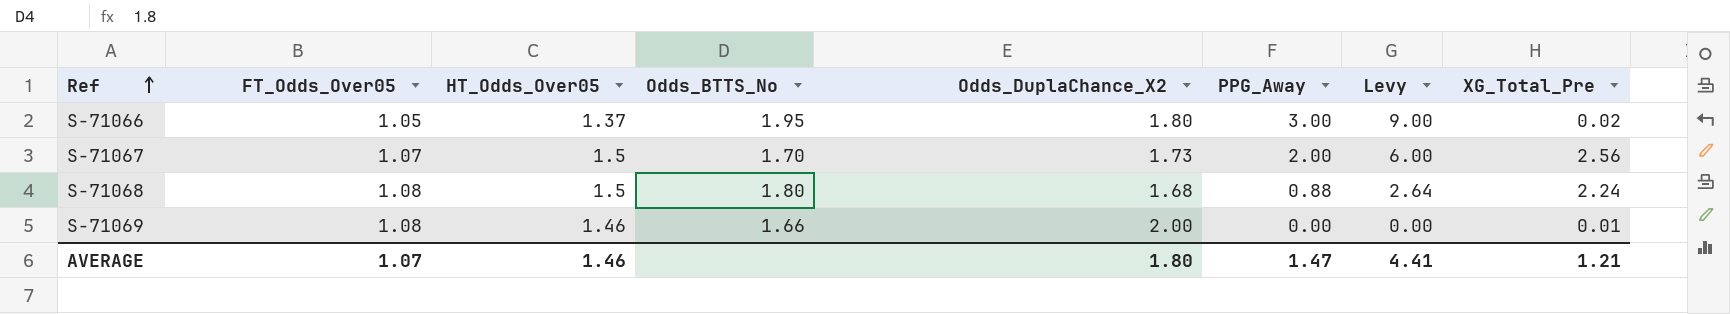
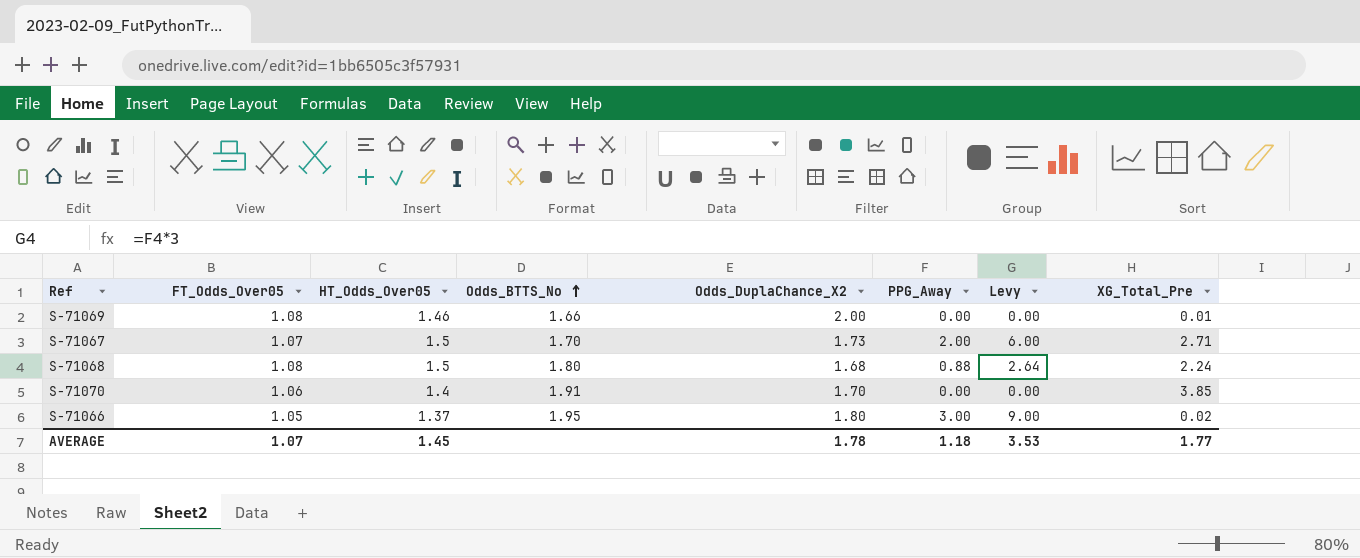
row order: Ref ascending -> Odds_BTTS_No ascending
S-71067 | XG_Total_Pre: 2.56 -> 2.71
row S-71070: none -> 1.06 | 1.4 | 1.91 | 1.70 | 0.00 | 0.00 | 3.85
AVERAGE | HT_Odds_Over05: 1.46 -> 1.45
AVERAGE | Odds_DuplaChance_X2: 1.80 -> 1.78
AVERAGE | PPG_Away: 1.47 -> 1.18
AVERAGE | Levy: 4.41 -> 3.53
AVERAGE | XG_Total_Pre: 1.21 -> 1.77

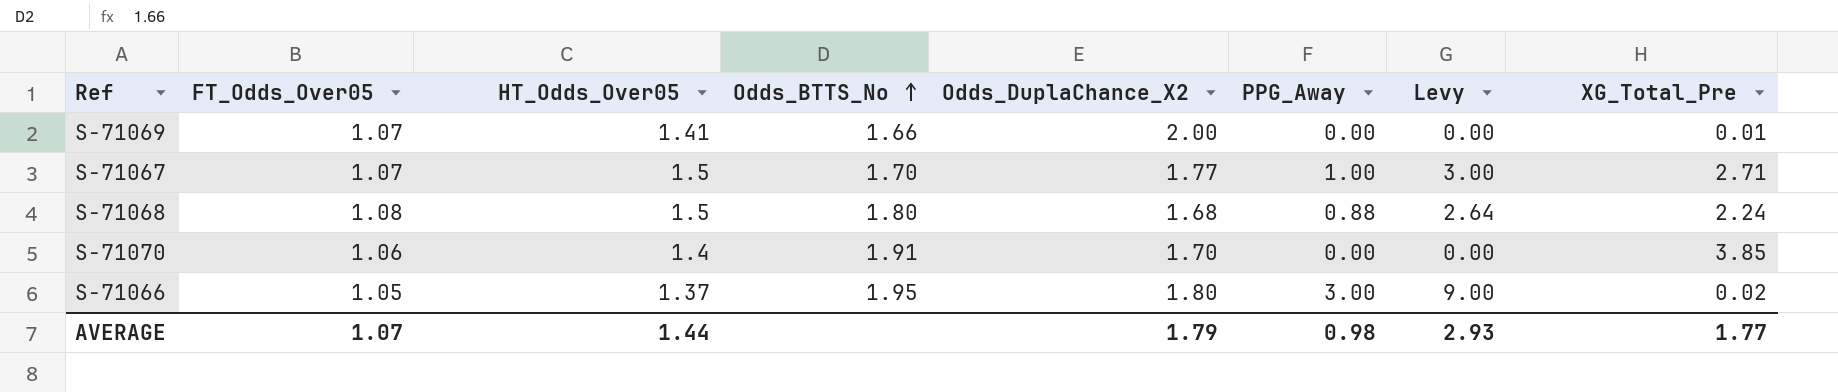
S-71069 | FT_Odds_Over05: 1.08 -> 1.07
S-71069 | HT_Odds_Over05: 1.46 -> 1.41
S-71067 | Odds_DuplaChance_X2: 1.73 -> 1.77
S-71067 | PPG_Away: 2.00 -> 1.00
S-71067 | Levy: 6.00 -> 3.00
AVERAGE | HT_Odds_Over05: 1.45 -> 1.44
AVERAGE | Odds_DuplaChance_X2: 1.78 -> 1.79
AVERAGE | PPG_Away: 1.18 -> 0.98
AVERAGE | Levy: 3.53 -> 2.93

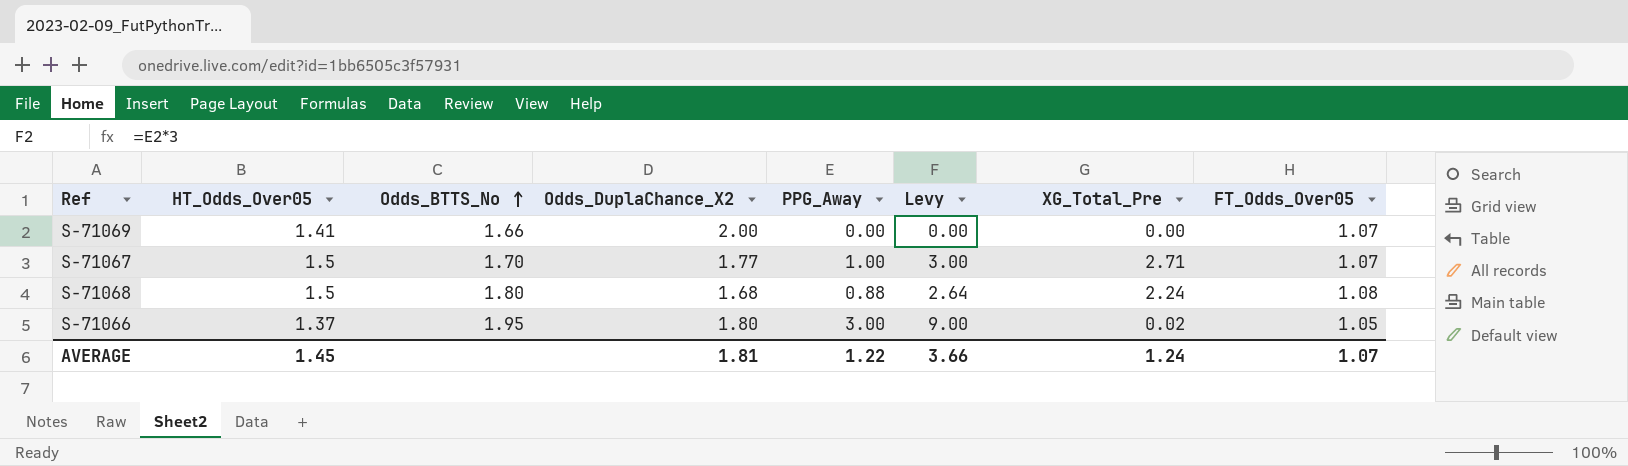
column FT_Odds_Over05 | position: 2 -> 8
row S-71070: 1.06 | 1.4 | 1.91 | 1.70 | 0.00 | 0.00 | 3.85 -> none
S-71069 | XG_Total_Pre: 0.01 -> 0.00
AVERAGE | HT_Odds_Over05: 1.44 -> 1.45
AVERAGE | Odds_DuplaChance_X2: 1.79 -> 1.81
AVERAGE | PPG_Away: 0.98 -> 1.22
AVERAGE | Levy: 2.93 -> 3.66
AVERAGE | XG_Total_Pre: 1.77 -> 1.24

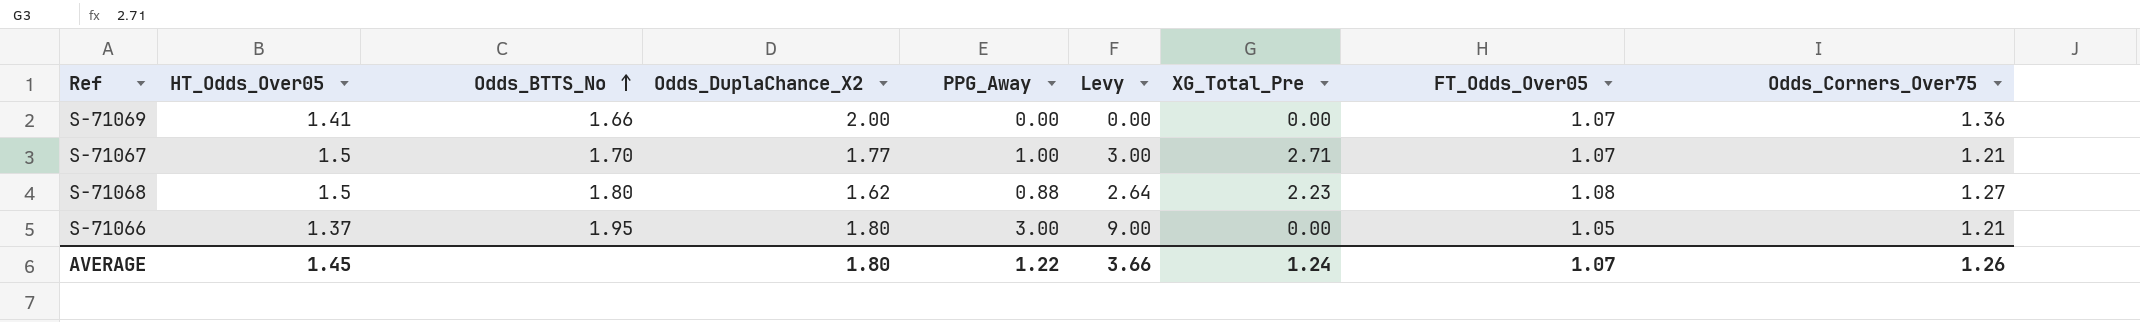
column Odds_Corners_Over75 | position: none -> 9
S-71068 | Odds_DuplaChance_X2: 1.68 -> 1.62
S-71068 | XG_Total_Pre: 2.24 -> 2.23
S-71066 | XG_Total_Pre: 0.02 -> 0.00
AVERAGE | Odds_DuplaChance_X2: 1.81 -> 1.80

